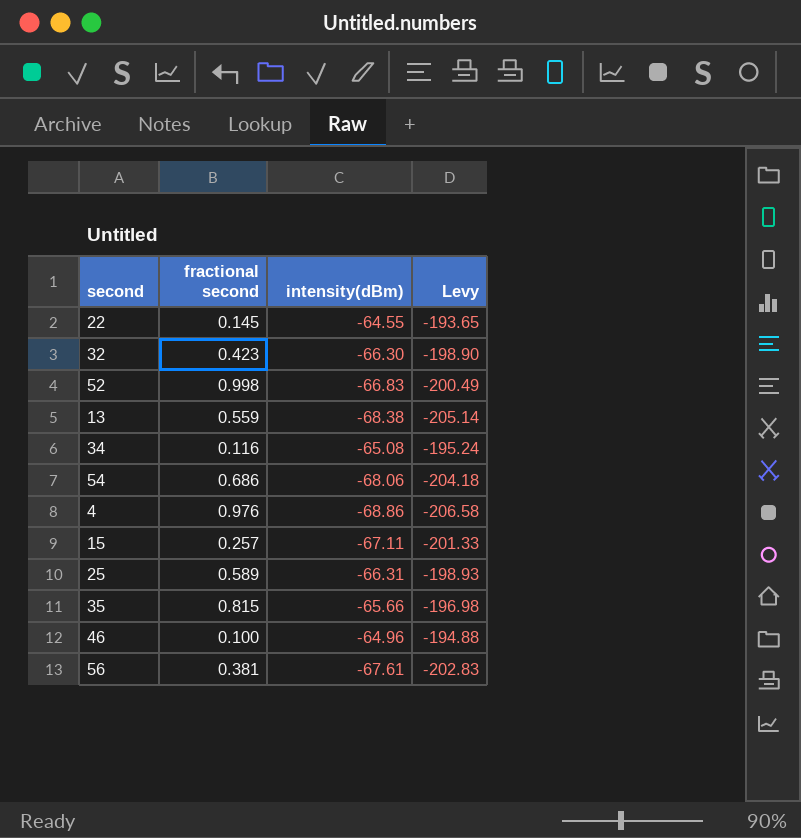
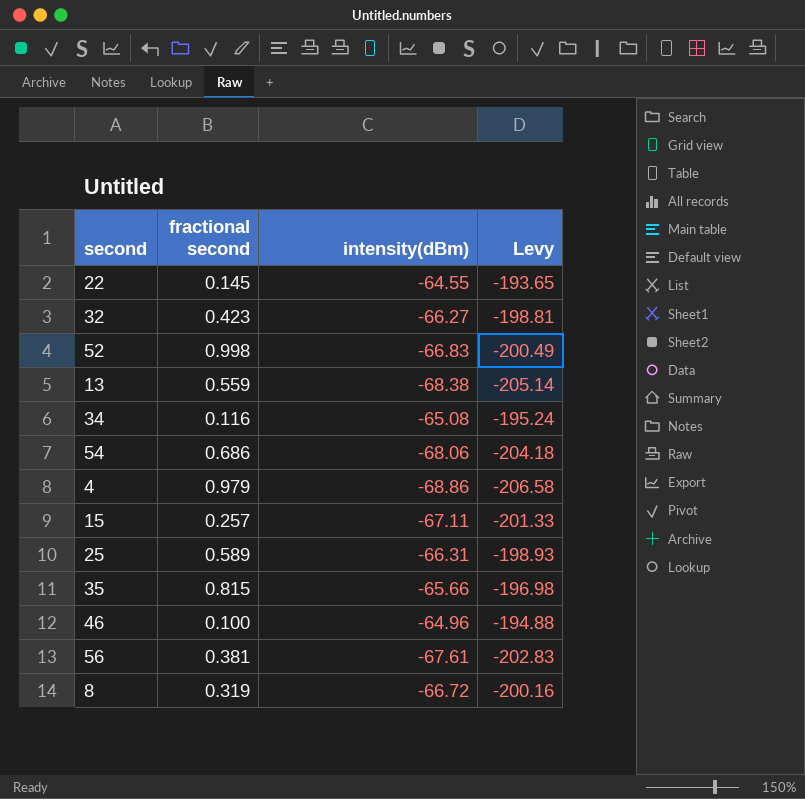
32 | intensity(dBm): -66.30 -> -66.27
32 | Levy: -198.90 -> -198.81
4 | fractional second: 0.976 -> 0.979
row 8: none -> 0.319 | -66.72 | -200.16

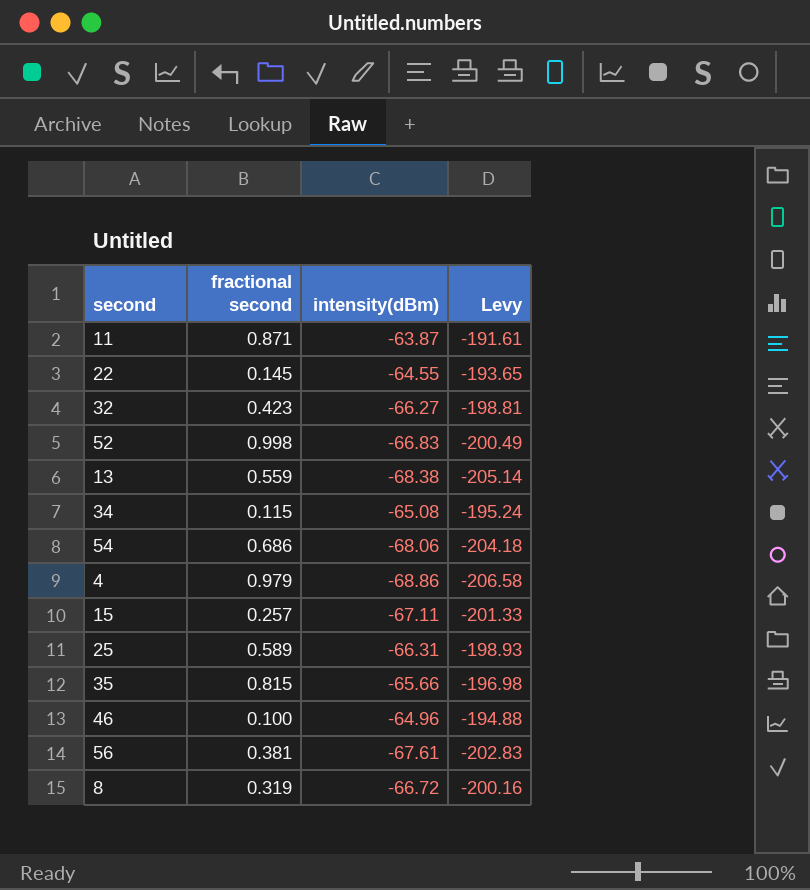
row 11: none -> 0.871 | -63.87 | -191.61
34 | fractional second: 0.116 -> 0.115

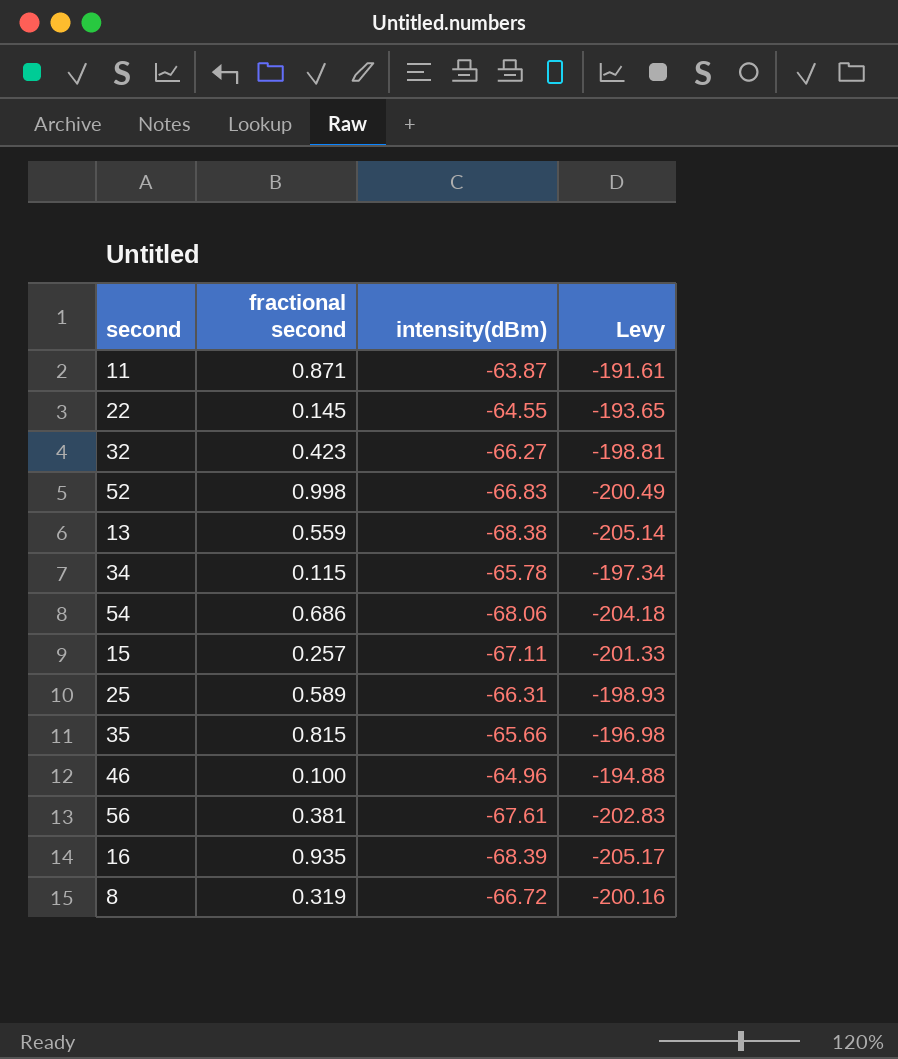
row 4: 0.979 | -68.86 | -206.58 -> none
34 | intensity(dBm): -65.08 -> -65.78
34 | Levy: -195.24 -> -197.34
row 16: none -> 0.935 | -68.39 | -205.17

